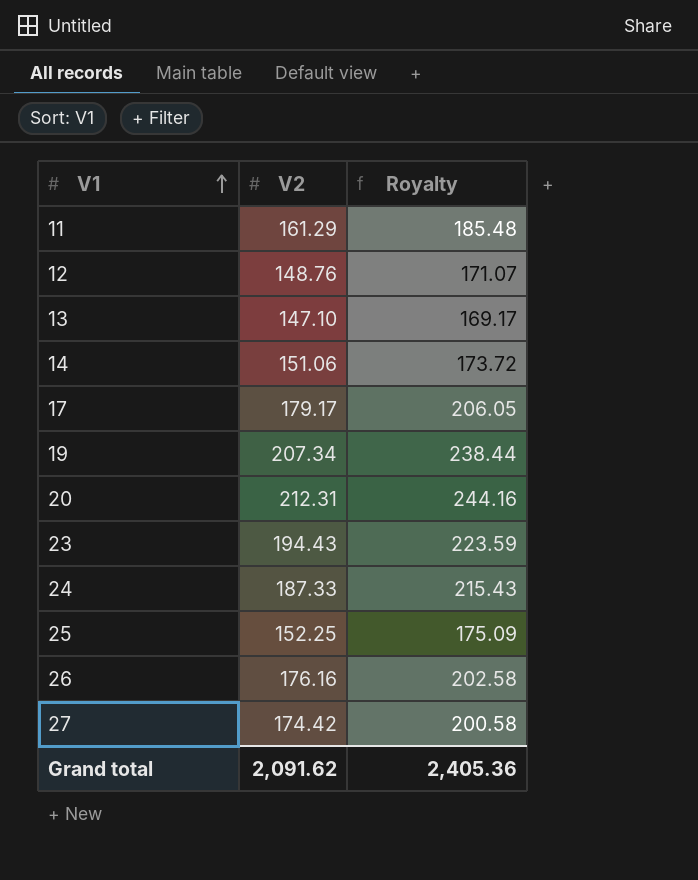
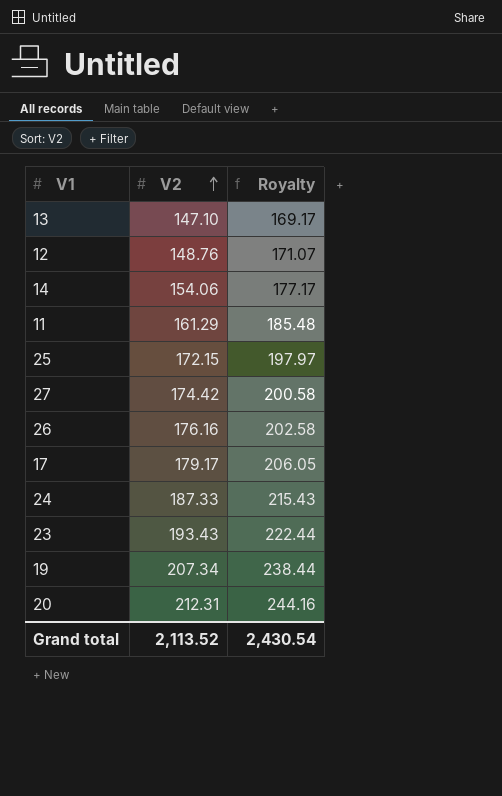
row order: V1 ascending -> V2 ascending
14 | V2: 151.06 -> 154.06
14 | Royalty: 173.72 -> 177.17
25 | V2: 152.25 -> 172.15
25 | Royalty: 175.09 -> 197.97
23 | V2: 194.43 -> 193.43
23 | Royalty: 223.59 -> 222.44
Grand total | V2: 2,091.62 -> 2,113.52
Grand total | Royalty: 2,405.36 -> 2,430.54

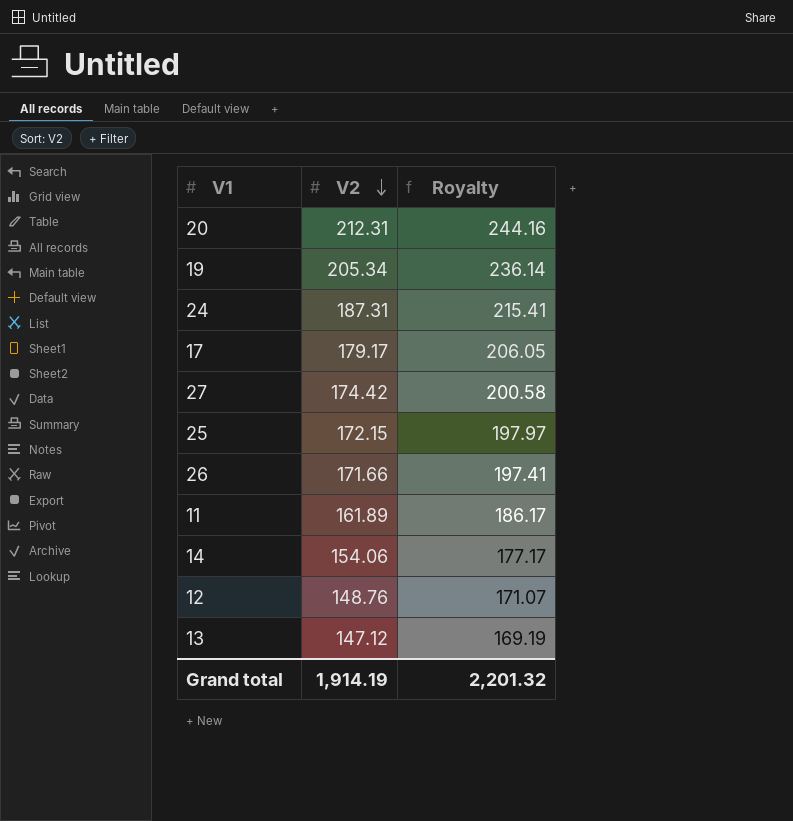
row order: V2 ascending -> V2 descending
row 23: 193.43 | 222.44 -> none
19 | V2: 207.34 -> 205.34
19 | Royalty: 238.44 -> 236.14
24 | V2: 187.33 -> 187.31
24 | Royalty: 215.43 -> 215.41
26 | V2: 176.16 -> 171.66
26 | Royalty: 202.58 -> 197.41
11 | V2: 161.29 -> 161.89
11 | Royalty: 185.48 -> 186.17
13 | V2: 147.10 -> 147.12
13 | Royalty: 169.17 -> 169.19
Grand total | V2: 2,113.52 -> 1,914.19
Grand total | Royalty: 2,430.54 -> 2,201.32

